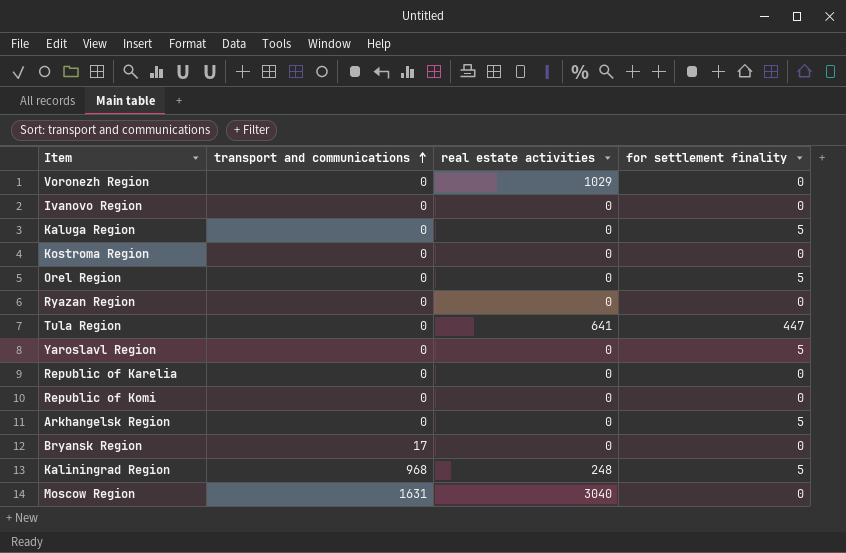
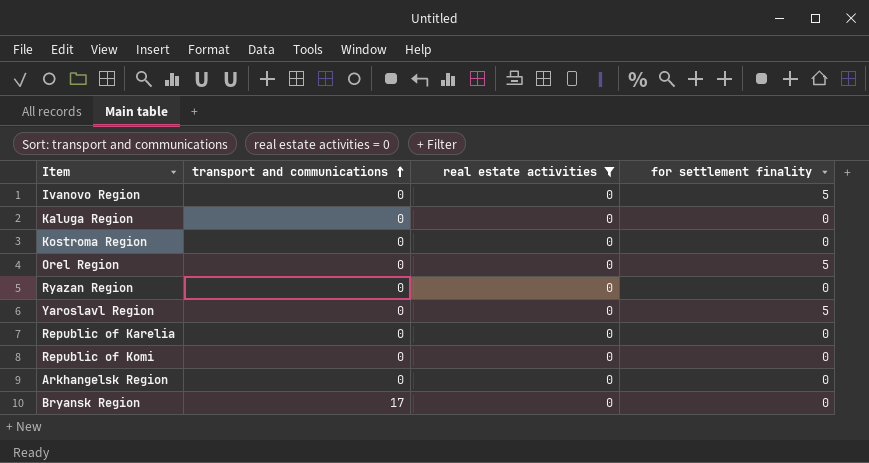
filter: none -> real estate activities = 0
Ivanovo Region | for settlement finality: 0 -> 5
Kaluga Region | for settlement finality: 5 -> 0
Arkhangelsk Region | for settlement finality: 5 -> 0

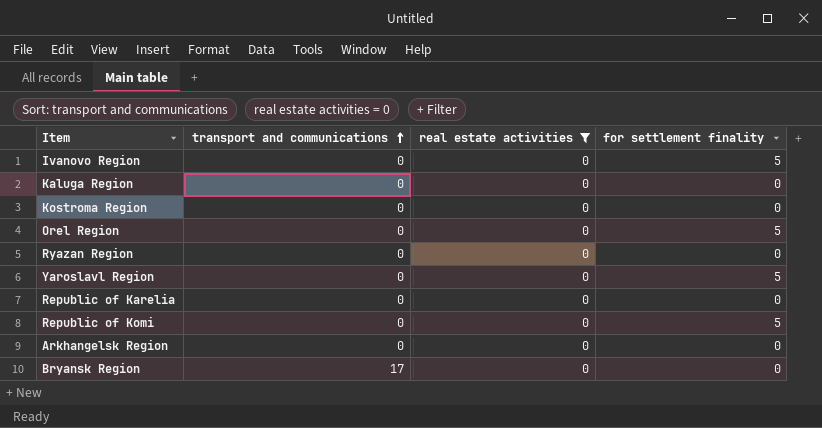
Republic of Komi | for settlement finality: 0 -> 5

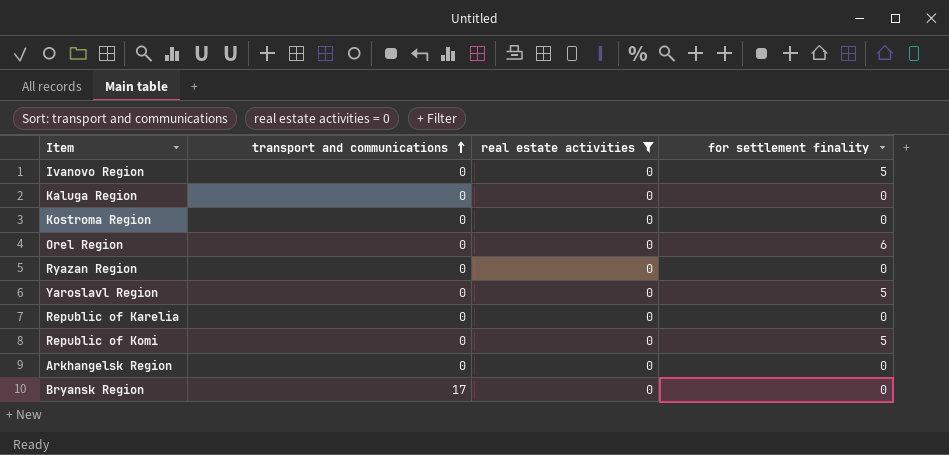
Orel Region | for settlement finality: 5 -> 6

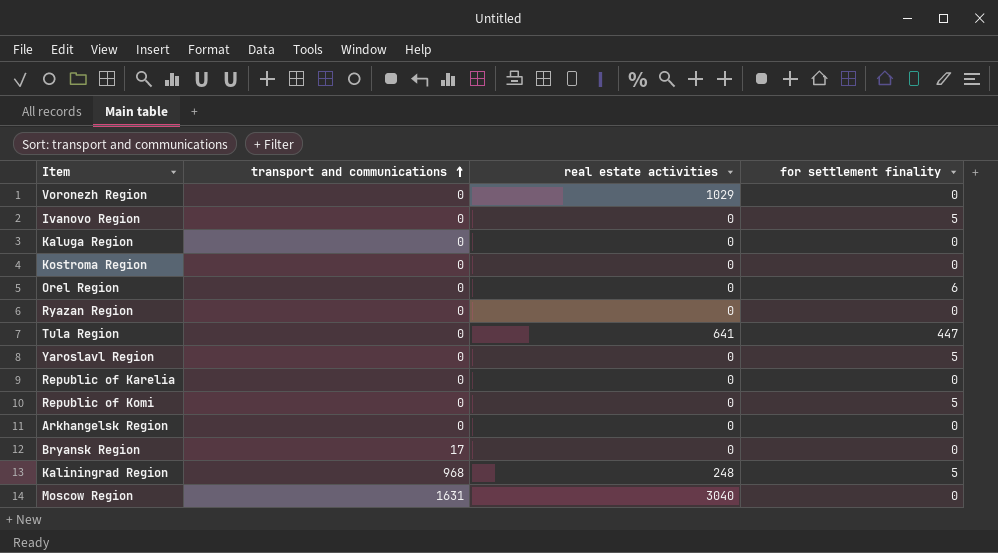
filter: real estate activities = 0 -> none

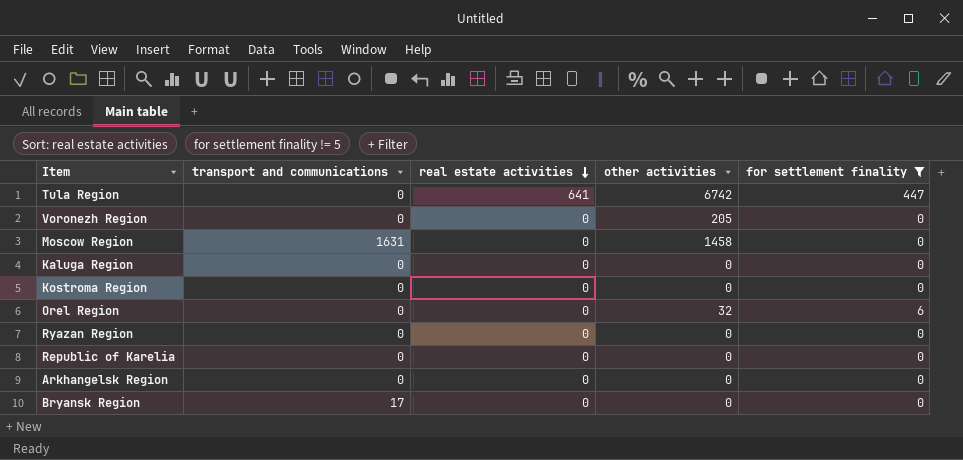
filter: none -> for settlement finality != 5
row order: transport and communications ascending -> real estate activities descending
column other activities | position: none -> 4
Voronezh Region | real estate activities: 1029 -> 0
Moscow Region | real estate activities: 3040 -> 0

